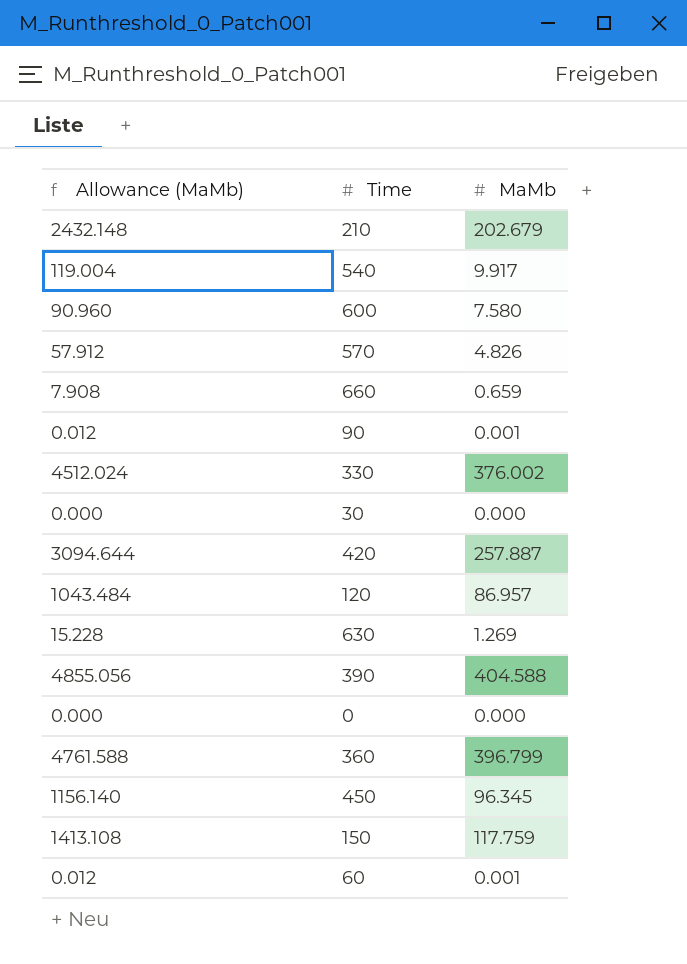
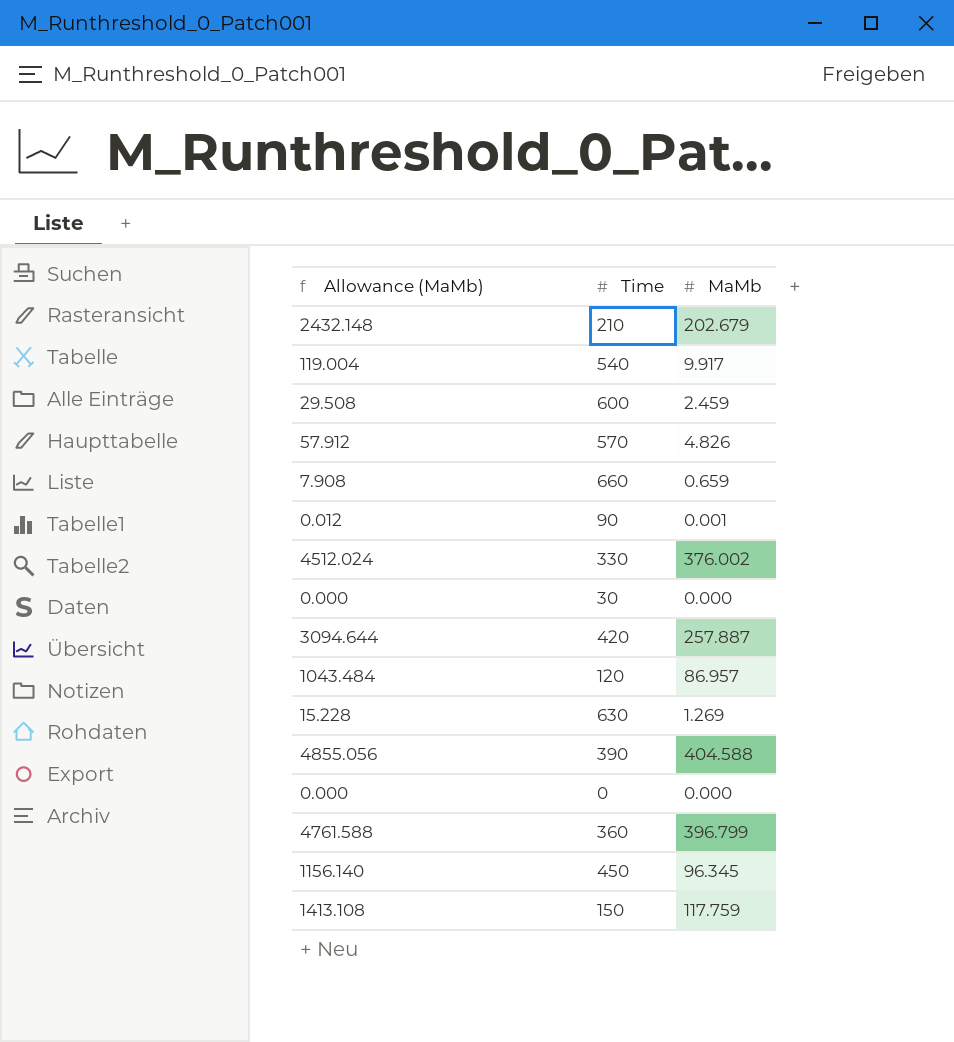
row 60: 0.012 | 0.001 -> none
600 | Allowance (MaMb): 90.960 -> 29.508
600 | MaMb: 7.580 -> 2.459

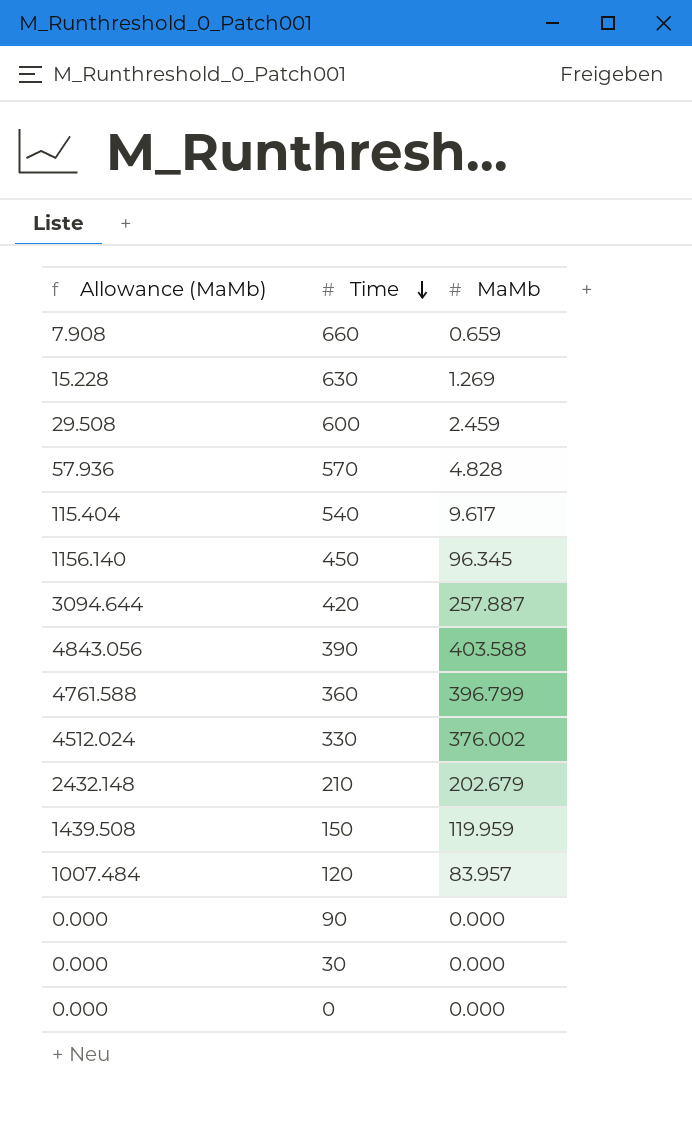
row order: none -> Time descending
570 | Allowance (MaMb): 57.912 -> 57.936
570 | MaMb: 4.826 -> 4.828
540 | Allowance (MaMb): 119.004 -> 115.404
540 | MaMb: 9.917 -> 9.617
390 | Allowance (MaMb): 4855.056 -> 4843.056
390 | MaMb: 404.588 -> 403.588
150 | Allowance (MaMb): 1413.108 -> 1439.508
150 | MaMb: 117.759 -> 119.959
120 | Allowance (MaMb): 1043.484 -> 1007.484
120 | MaMb: 86.957 -> 83.957
90 | Allowance (MaMb): 0.012 -> 0.000
90 | MaMb: 0.001 -> 0.000

